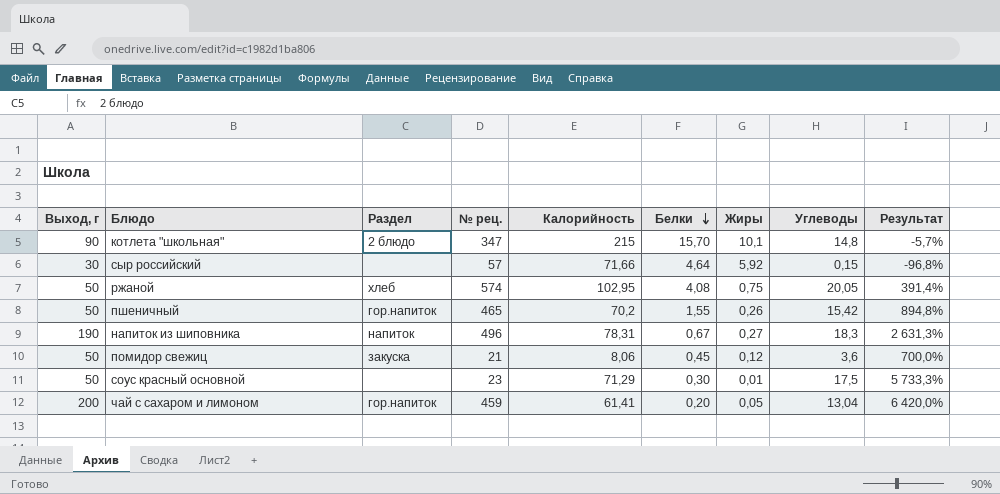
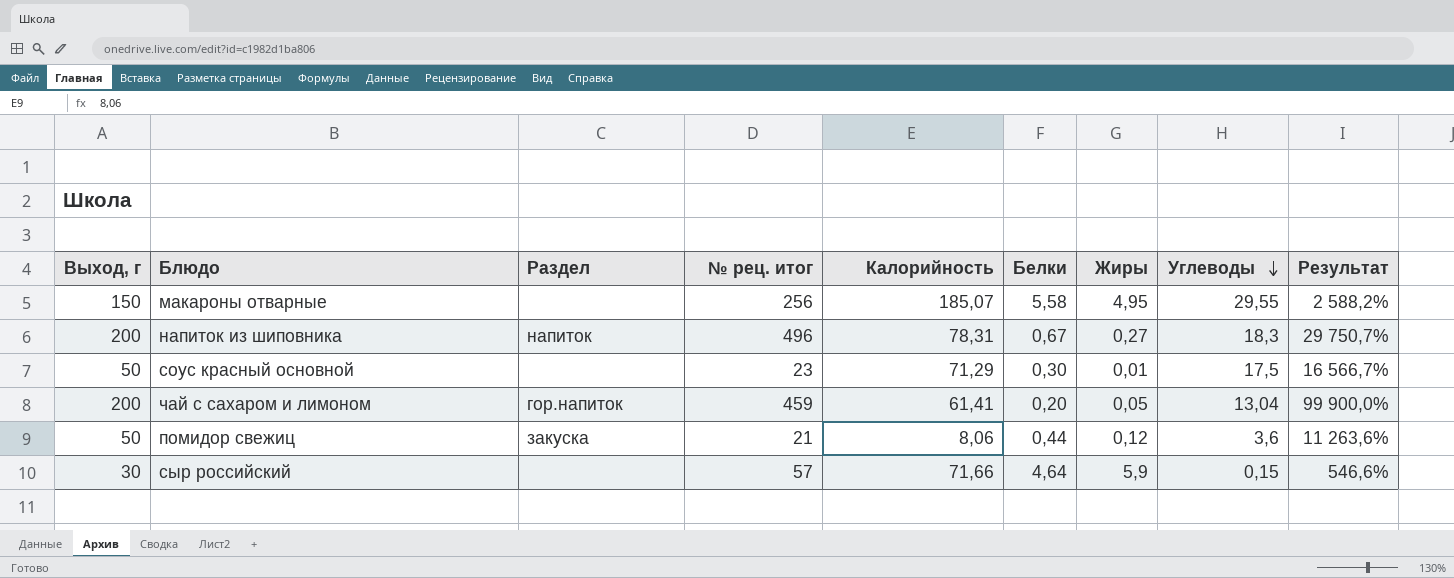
row order: Белки descending -> Углеводы descending
column name: № рец. -> № рец. итог
column Результат | formula: ([Углеводы] - [Белки]) / [Белки] -> ([Выход, г] - [Белки]) / [Белки]
row котлета "школьная": 90 | 2 блюдо | 347 | 215 | 15,70 | 10,1 | 14,8 | -5,7% -> none
row ржаной: 50 | хлеб | 574 | 102,95 | 4,08 | 0,75 | 20,05 | 391,4% -> none
row пшеничный: 50 | гор.напиток | 465 | 70,2 | 1,55 | 0,26 | 15,42 | 894,8% -> none
row макароны отварные: none -> 150 | none | 256 | 185,07 | 5,58 | 4,95 | 29,55 | 2 588,2%
напиток из шиповника | Выход, г: 190 -> 200
помидор свежиц | Белки: 0,45 -> 0,44
сыр российский | Жиры: 5,92 -> 5,9

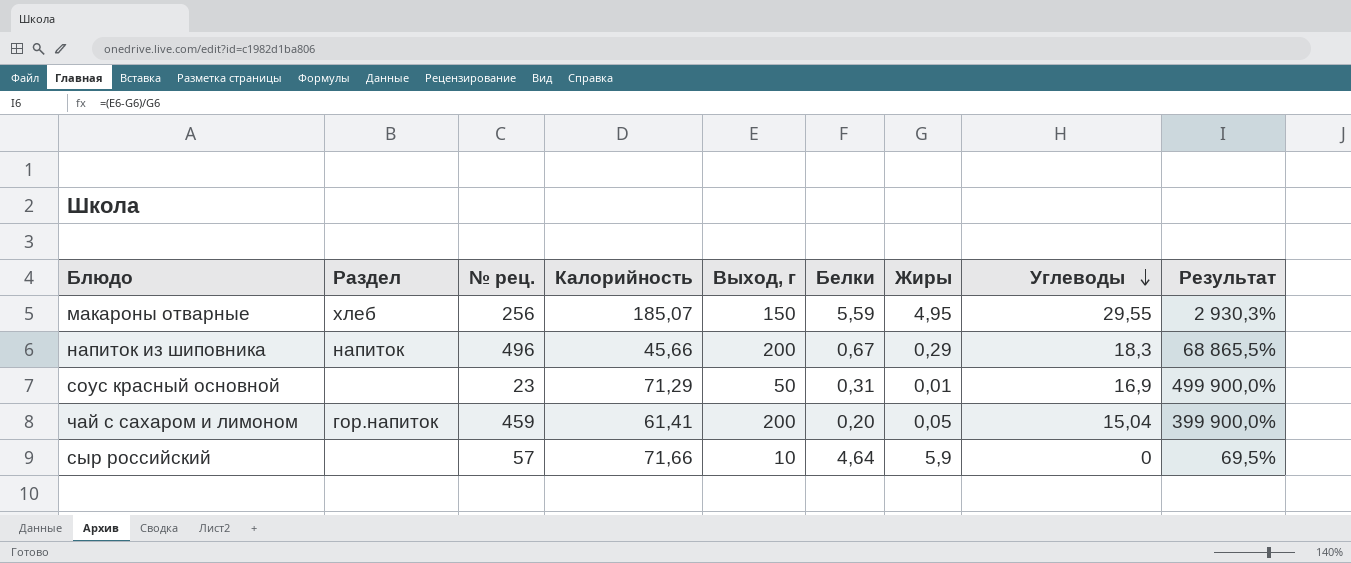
column name: № рец. итог -> № рец.
column Выход, г | position: 1 -> 5
column Результат | formula: ([Выход, г] - [Белки]) / [Белки] -> ([Выход, г] - [Жиры]) / [Жиры]
row помидор свежиц: 50 | закуска | 21 | 8,06 | 0,44 | 0,12 | 3,6 | 11 263,6% -> none
макароны отварные | Раздел: none -> хлеб
макароны отварные | Белки: 5,58 -> 5,59
напиток из шиповника | Калорийность: 78,31 -> 45,66
напиток из шиповника | Жиры: 0,27 -> 0,29
соус красный основной | Белки: 0,30 -> 0,31
соус красный основной | Углеводы: 17,5 -> 16,9
чай с сахаром и лимоном | Углеводы: 13,04 -> 15,04
сыр российский | Выход, г: 30 -> 10
сыр российский | Углеводы: 0,15 -> 0

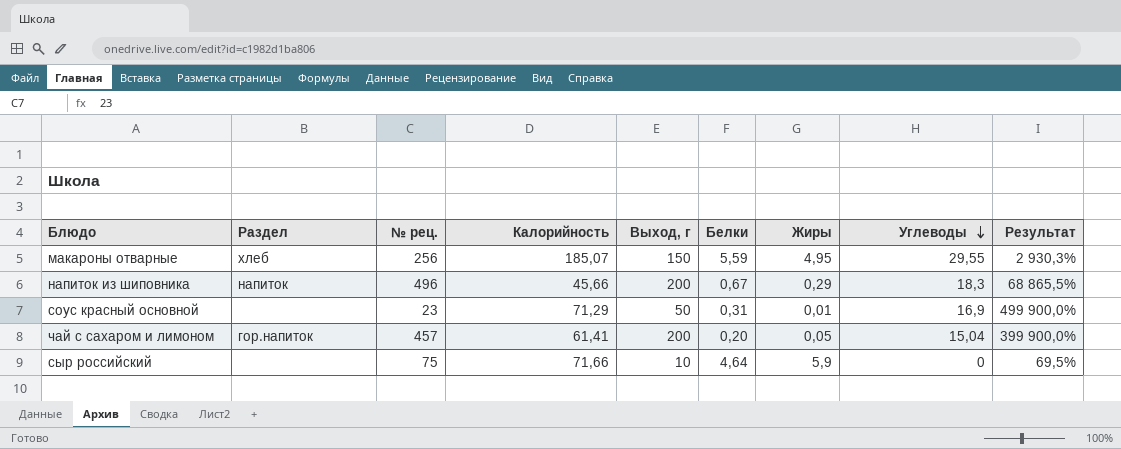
чай с сахаром и лимоном | № рец.: 459 -> 457
сыр российский | № рец.: 57 -> 75

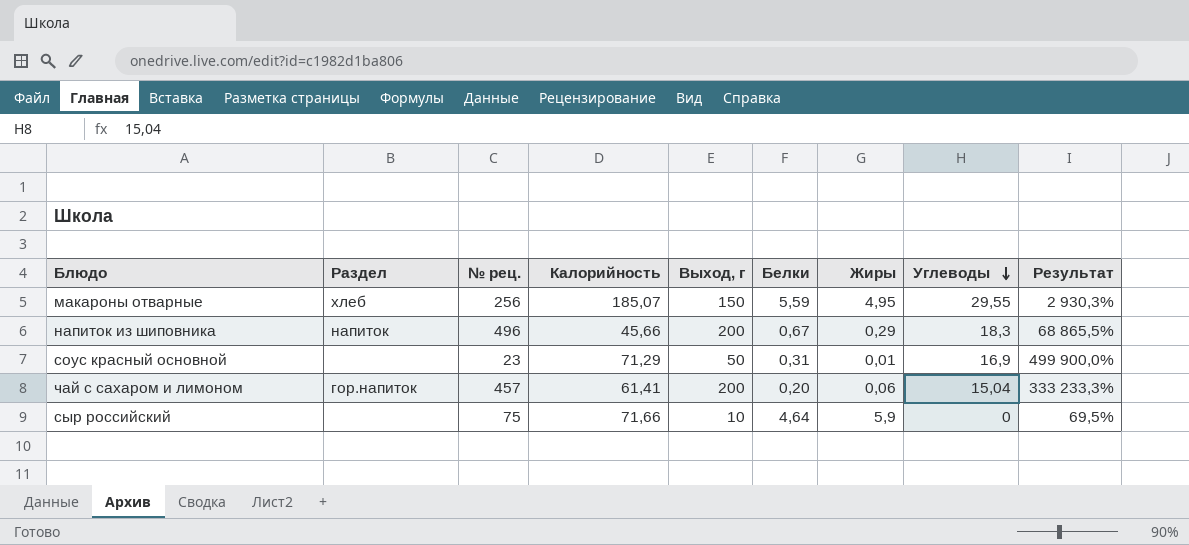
чай с сахаром и лимоном | Жиры: 0,05 -> 0,06
чай с сахаром и лимоном | Результат: 399 900,0% -> 333 233,3%

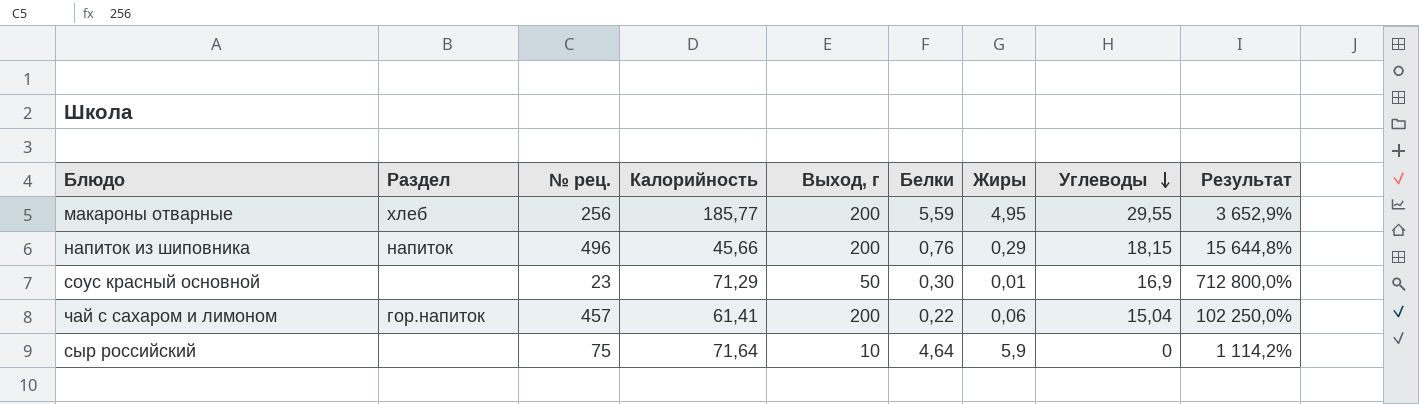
column Результат | formula: ([Выход, г] - [Жиры]) / [Жиры] -> ([Калорийность] - [Жиры]) / [Жиры]
макароны отварные | Калорийность: 185,07 -> 185,77
макароны отварные | Выход, г: 150 -> 200
напиток из шиповника | Белки: 0,67 -> 0,76
напиток из шиповника | Углеводы: 18,3 -> 18,15
соус красный основной | Белки: 0,31 -> 0,30
чай с сахаром и лимоном | Белки: 0,20 -> 0,22
сыр российский | Калорийность: 71,66 -> 71,64

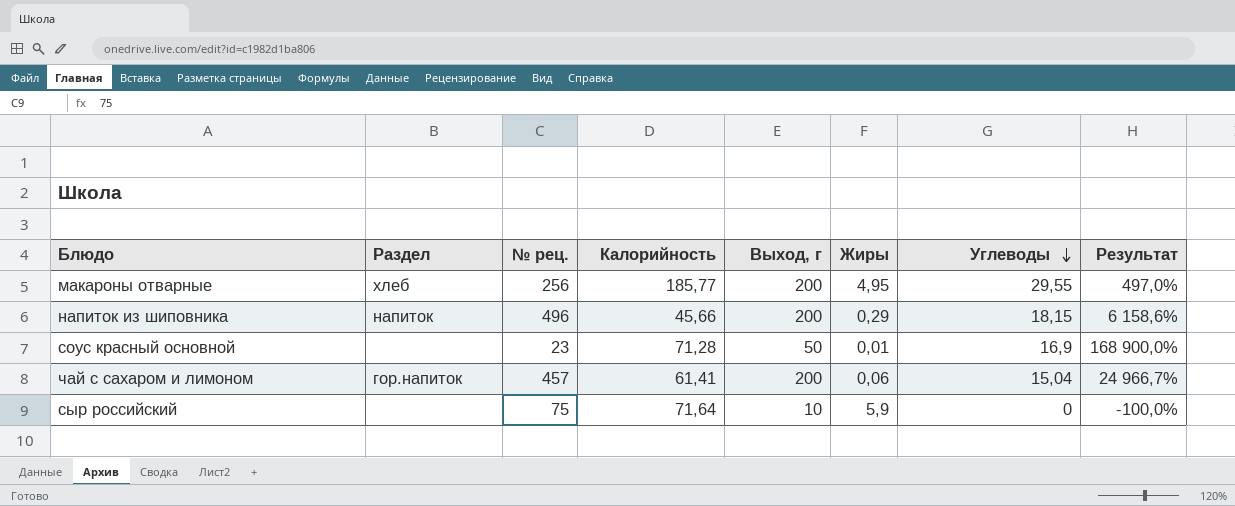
column Белки | position: 6 -> none
column Результат | formula: ([Калорийность] - [Жиры]) / [Жиры] -> ([Углеводы] - [Жиры]) / [Жиры]
соус красный основной | Калорийность: 71,29 -> 71,28

